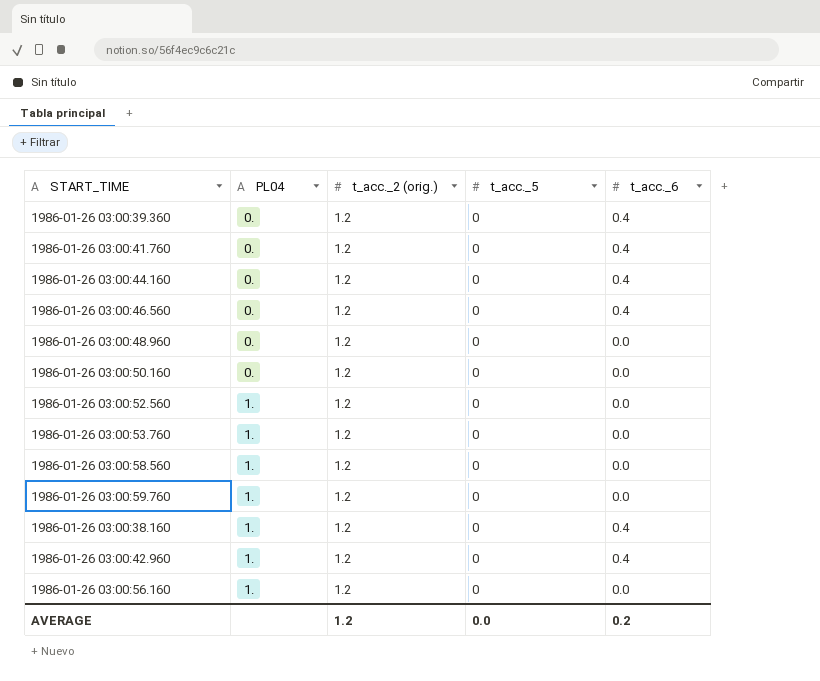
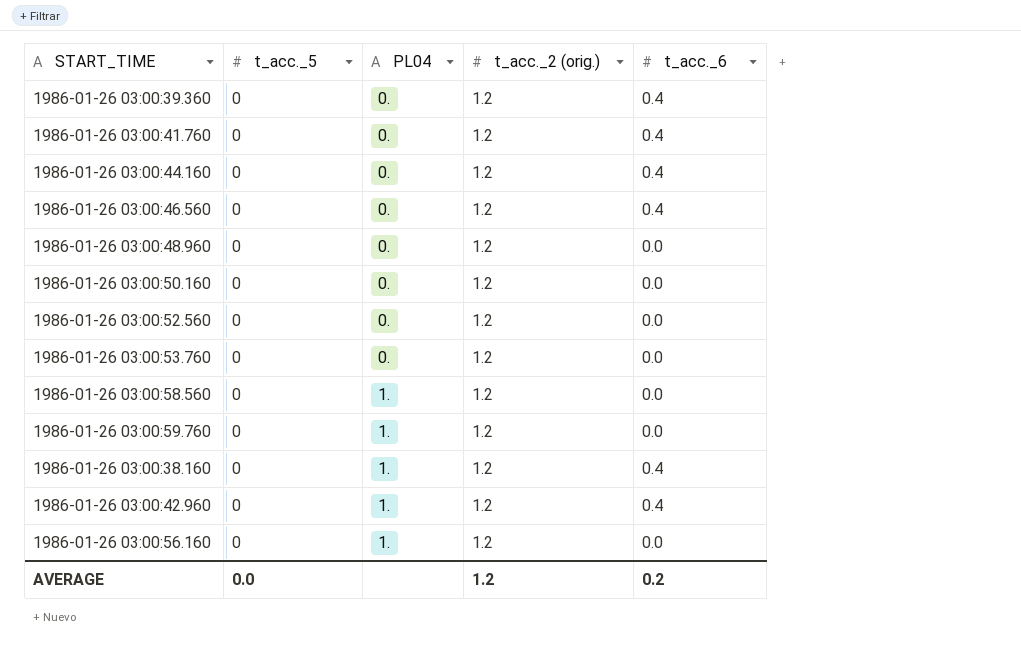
column t_acc._5 | position: 4 -> 2
1986-01-26 03:00:52.560 | PL04: 1. -> 0.
1986-01-26 03:00:53.760 | PL04: 1. -> 0.

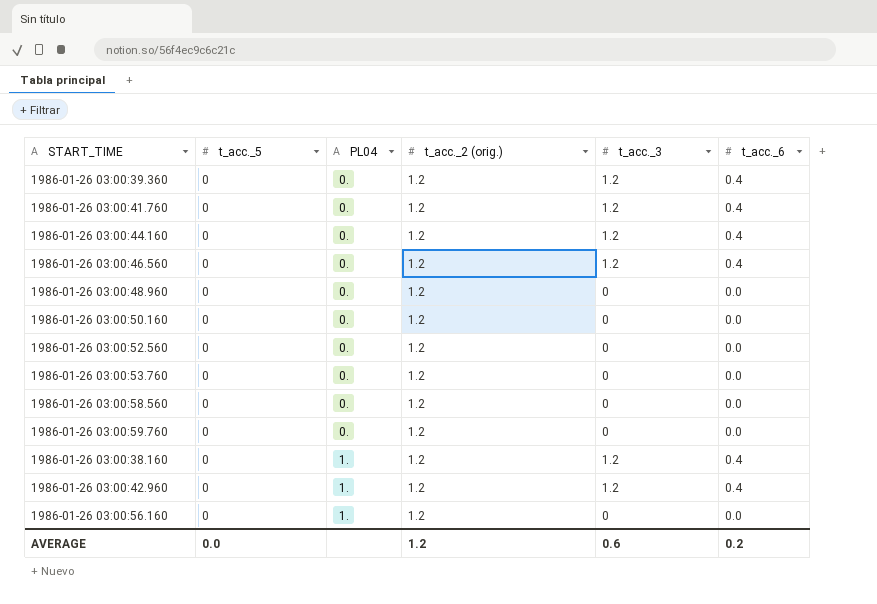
column t_acc._3 | position: none -> 5
1986-01-26 03:00:58.560 | PL04: 1. -> 0.
1986-01-26 03:00:59.760 | PL04: 1. -> 0.

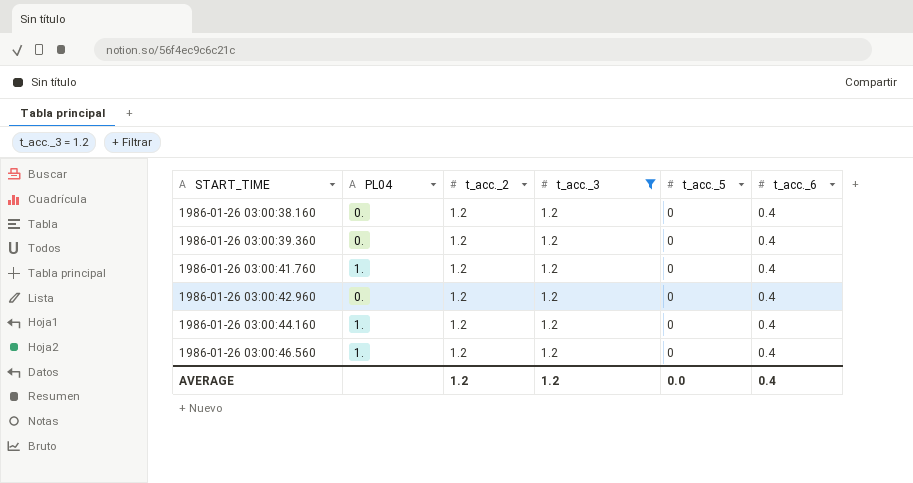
filter: none -> t_acc._3 = 1.2
row order: PL04 ascending -> START_TIME ascending
column name: t_acc._2 (orig.) -> t_acc._2
column t_acc._5 | position: 2 -> 5
1986-01-26 03:00:38.160 | PL04: 1. -> 0.
1986-01-26 03:00:41.760 | PL04: 0. -> 1.
1986-01-26 03:00:42.960 | PL04: 1. -> 0.
1986-01-26 03:00:44.160 | PL04: 0. -> 1.
1986-01-26 03:00:46.560 | PL04: 0. -> 1.
AVERAGE | t_acc._3: 0.6 -> 1.2
AVERAGE | t_acc._6: 0.2 -> 0.4

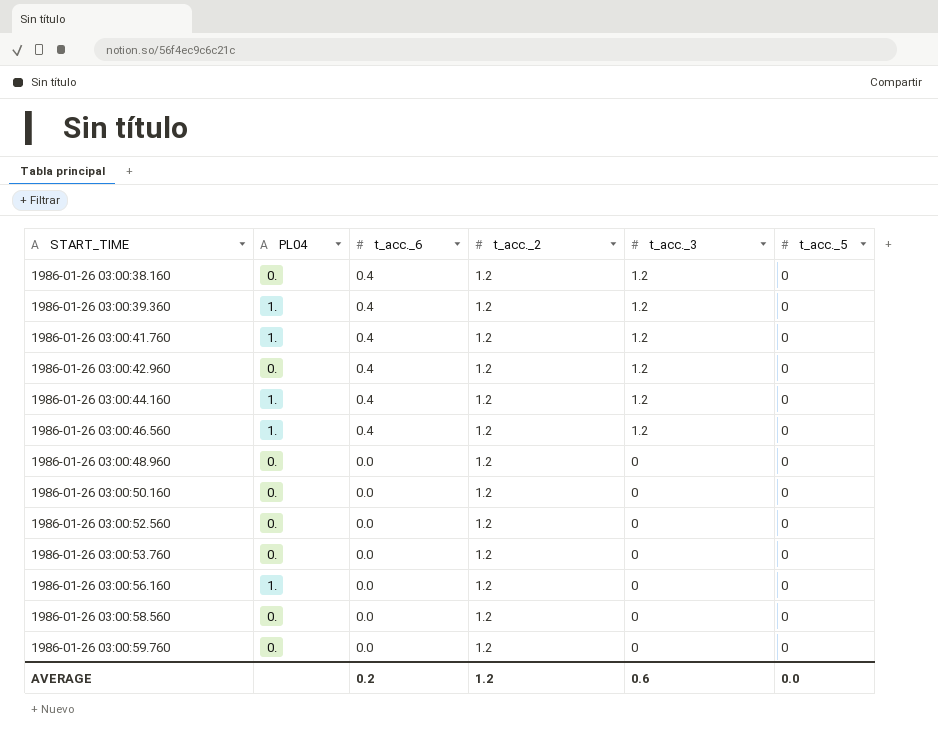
filter: t_acc._3 = 1.2 -> none
column t_acc._6 | position: 6 -> 3
1986-01-26 03:00:39.360 | PL04: 0. -> 1.
AVERAGE | t_acc._6: 0.4 -> 0.2
AVERAGE | t_acc._3: 1.2 -> 0.6

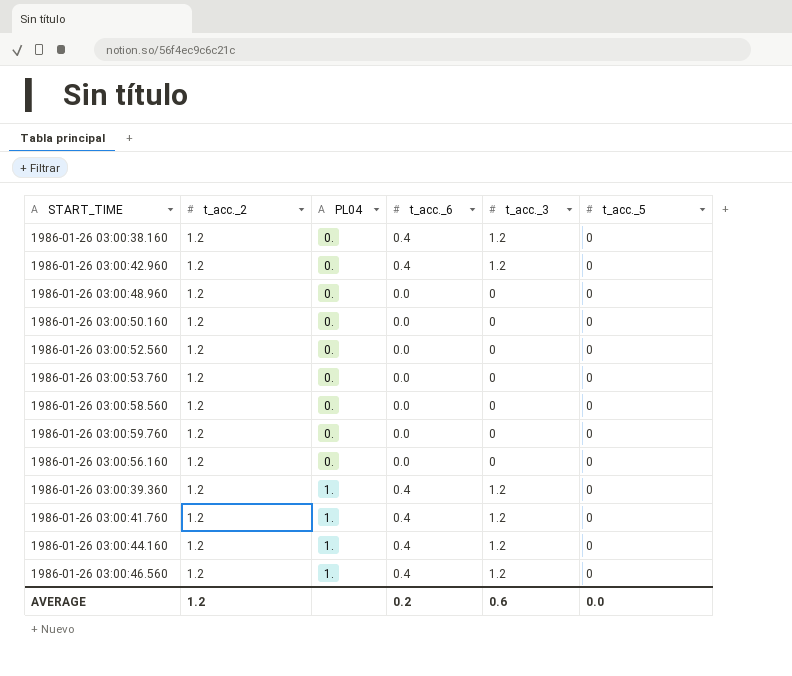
row order: START_TIME ascending -> PL04 ascending
column t_acc._2 | position: 4 -> 2
1986-01-26 03:00:56.160 | PL04: 1. -> 0.

